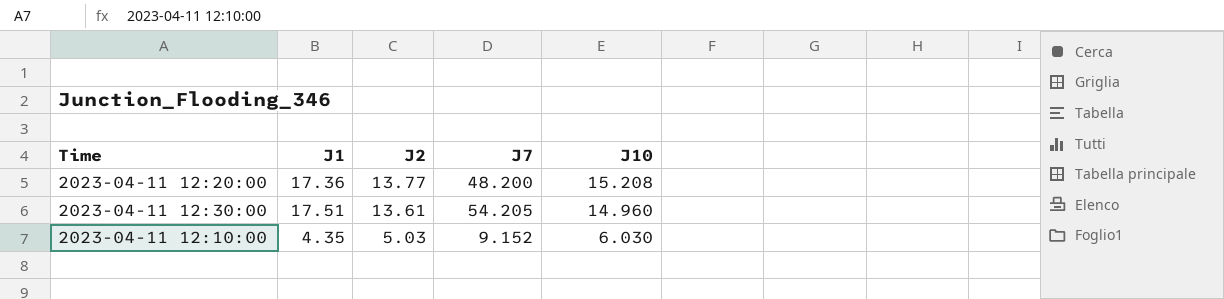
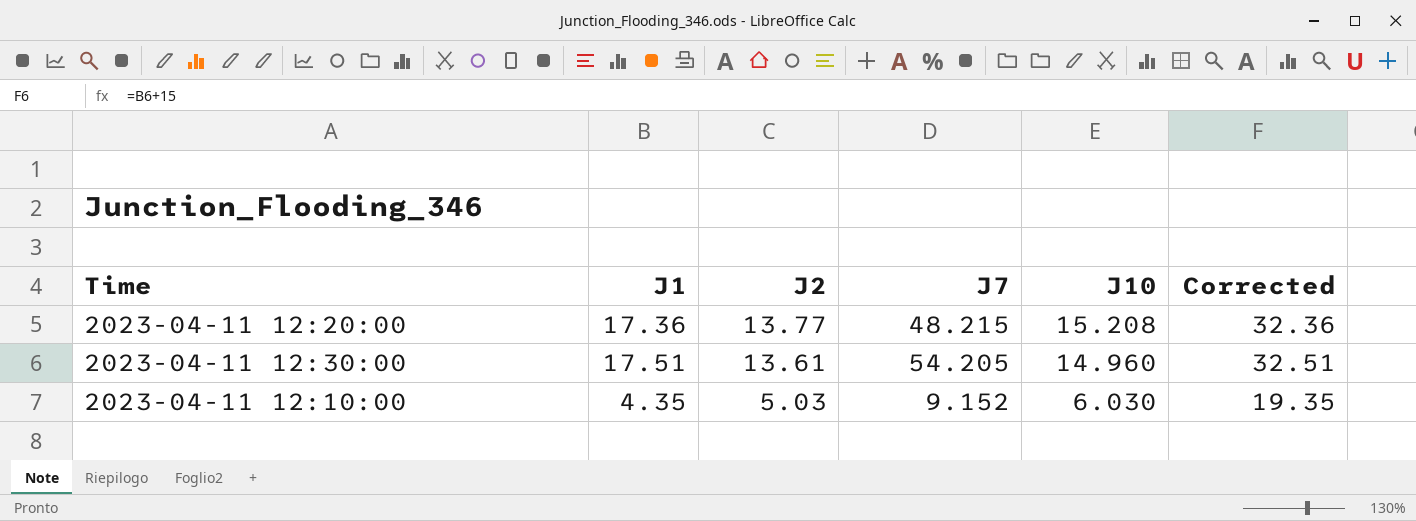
column Corrected | formula: none -> [J1] + 15
2023-04-11 12:20:00 | J7: 48.200 -> 48.215

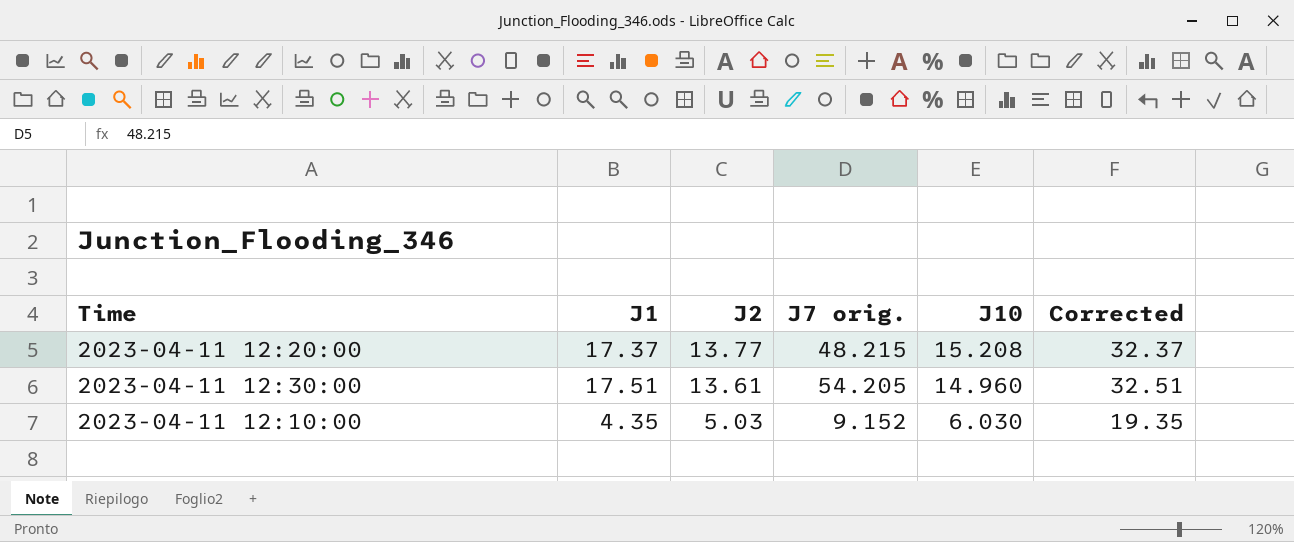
column name: J7 -> J7 orig.
2023-04-11 12:20:00 | J1: 17.36 -> 17.37
2023-04-11 12:20:00 | Corrected: 32.36 -> 32.37

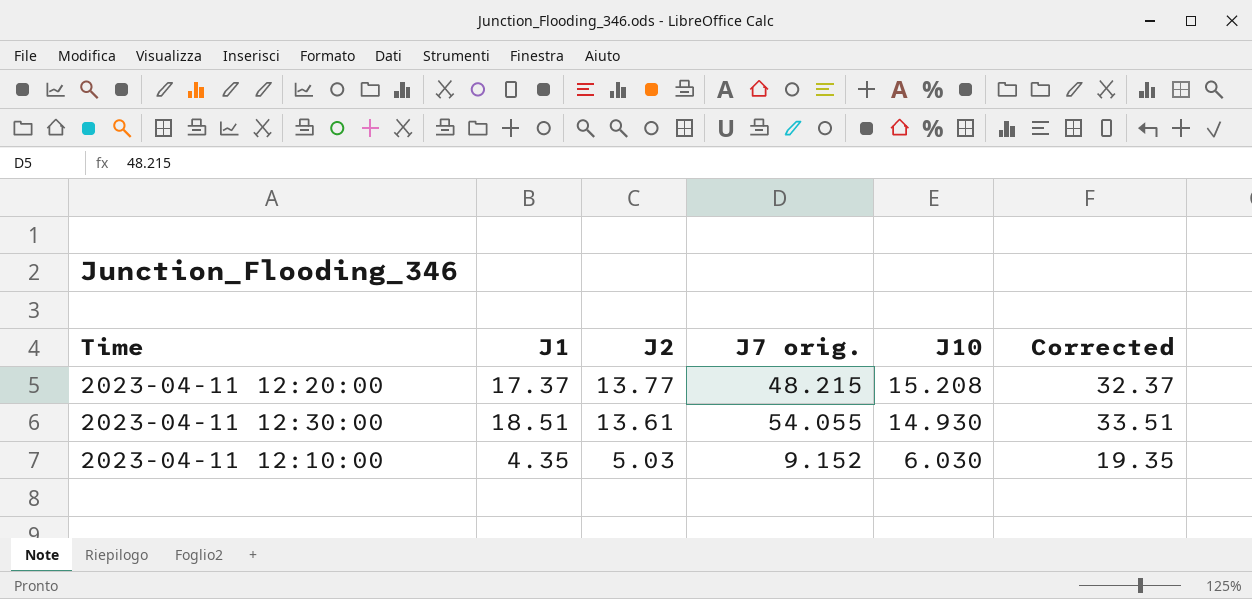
2023-04-11 12:30:00 | J1: 17.51 -> 18.51
2023-04-11 12:30:00 | J7 orig.: 54.205 -> 54.055
2023-04-11 12:30:00 | J10: 14.960 -> 14.930
2023-04-11 12:30:00 | Corrected: 32.51 -> 33.51

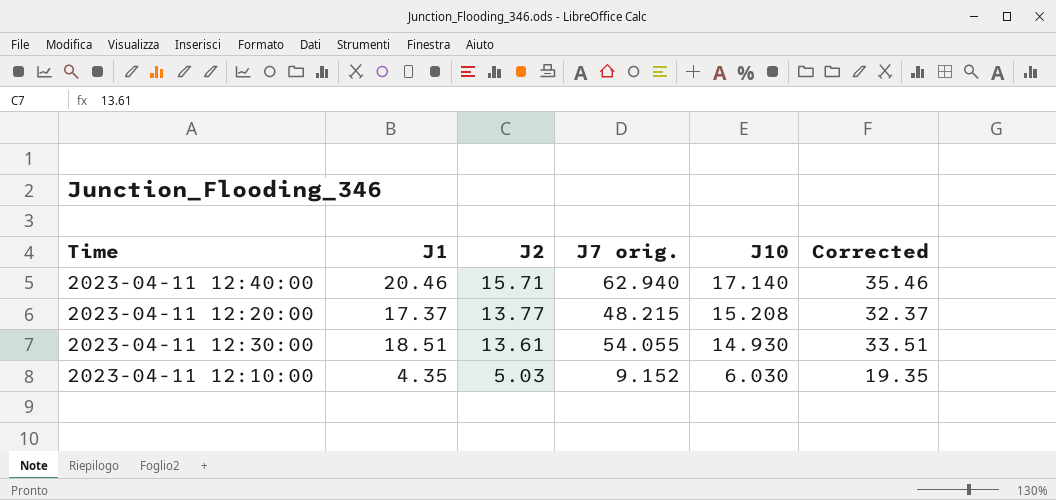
row 2023-04-11 12:40:00: none -> 20.46 | 15.71 | 62.940 | 17.140 | 35.46

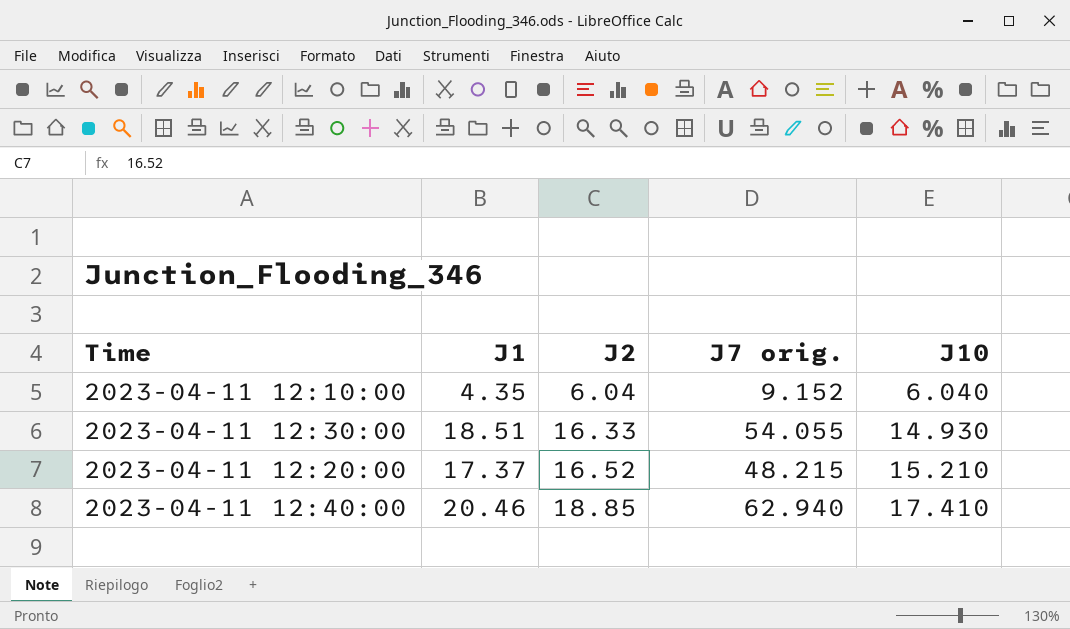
row order: J2 descending -> J2 ascending
column Corrected | formula: [J1] + 15 -> none
2023-04-11 12:10:00 | J2: 5.03 -> 6.04
2023-04-11 12:10:00 | J10: 6.030 -> 6.040
2023-04-11 12:30:00 | J2: 13.61 -> 16.33
2023-04-11 12:20:00 | J2: 13.77 -> 16.52
2023-04-11 12:20:00 | J10: 15.208 -> 15.210
2023-04-11 12:40:00 | J2: 15.71 -> 18.85
2023-04-11 12:40:00 | J10: 17.140 -> 17.410

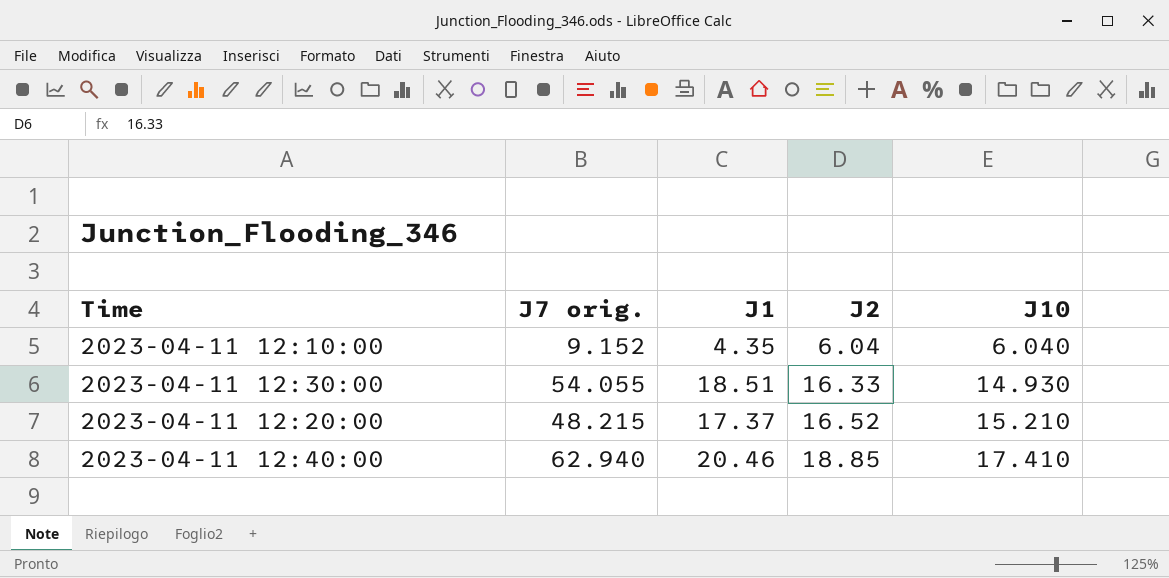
column J7 orig. | position: 4 -> 2

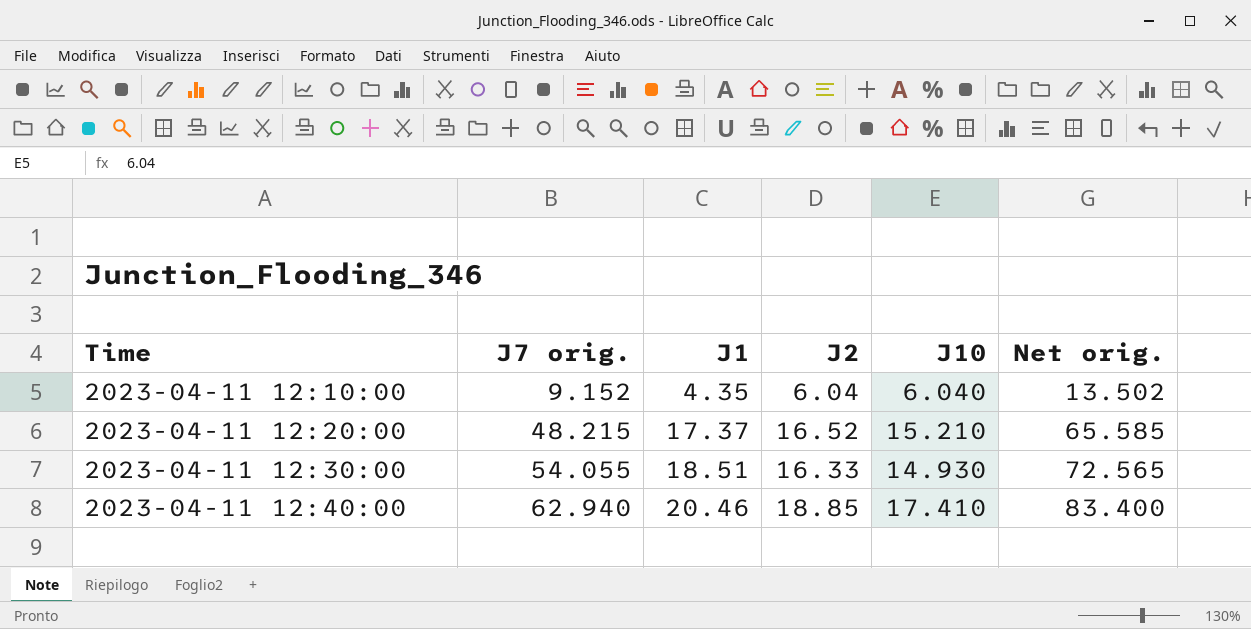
row order: J2 ascending -> Time ascending
column Net orig. | formula: none -> [J7 orig.] + [J1]

